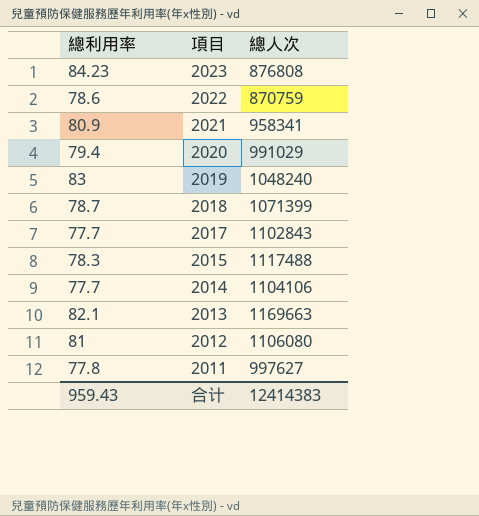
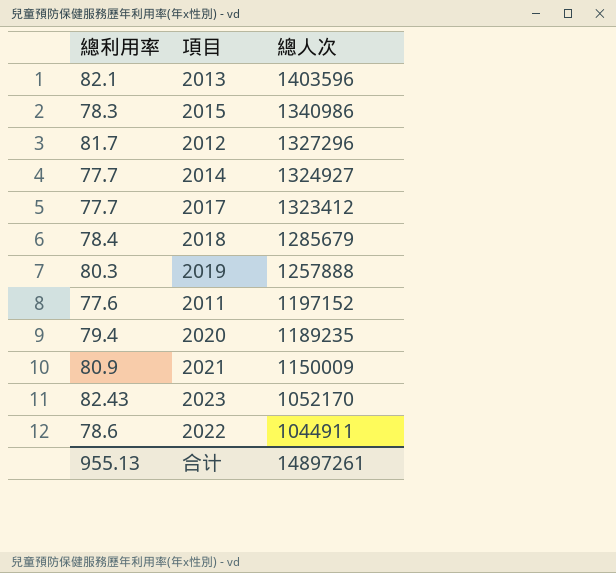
row order: 項目 descending -> 總人次 descending
2013 | 總人次: 1169663 -> 1403596
2015 | 總人次: 1117488 -> 1340986
2012 | 總利用率: 81 -> 81.7
2012 | 總人次: 1106080 -> 1327296
2014 | 總人次: 1104106 -> 1324927
2017 | 總人次: 1102843 -> 1323412
2018 | 總利用率: 78.7 -> 78.4
2018 | 總人次: 1071399 -> 1285679
2019 | 總利用率: 83 -> 80.3
2019 | 總人次: 1048240 -> 1257888
2011 | 總利用率: 77.8 -> 77.6
2011 | 總人次: 997627 -> 1197152
2020 | 總人次: 991029 -> 1189235
2021 | 總人次: 958341 -> 1150009
2023 | 總利用率: 84.23 -> 82.43
2023 | 總人次: 876808 -> 1052170
2022 | 總人次: 870759 -> 1044911
合计 | 總利用率: 959.43 -> 955.13
合计 | 總人次: 12414383 -> 14897261

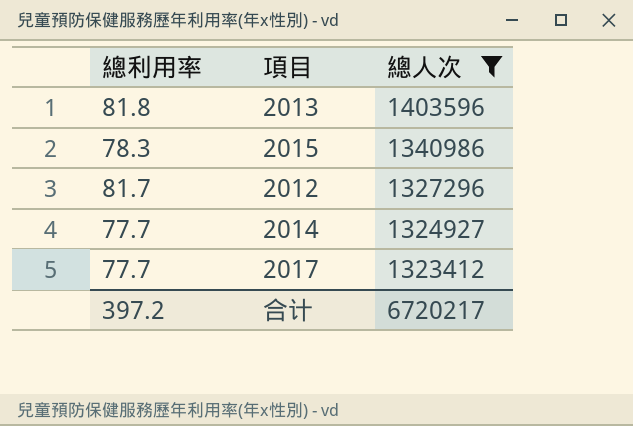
filter: none -> 總人次 >= 1323412
2013 | 總利用率: 82.1 -> 81.8
合计 | 總利用率: 955.13 -> 397.2
合计 | 總人次: 14897261 -> 6720217

